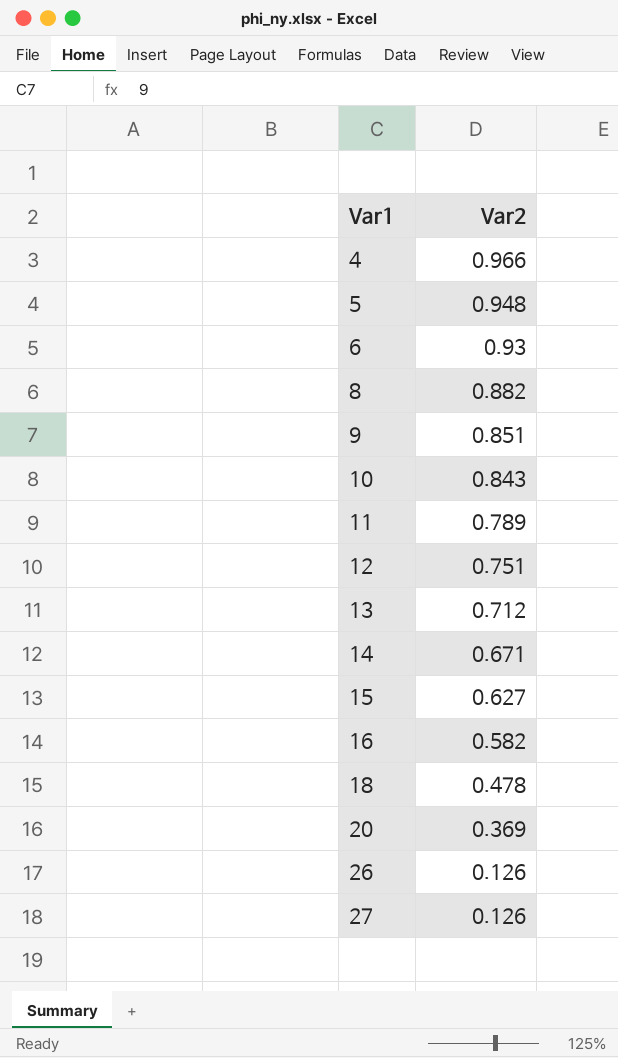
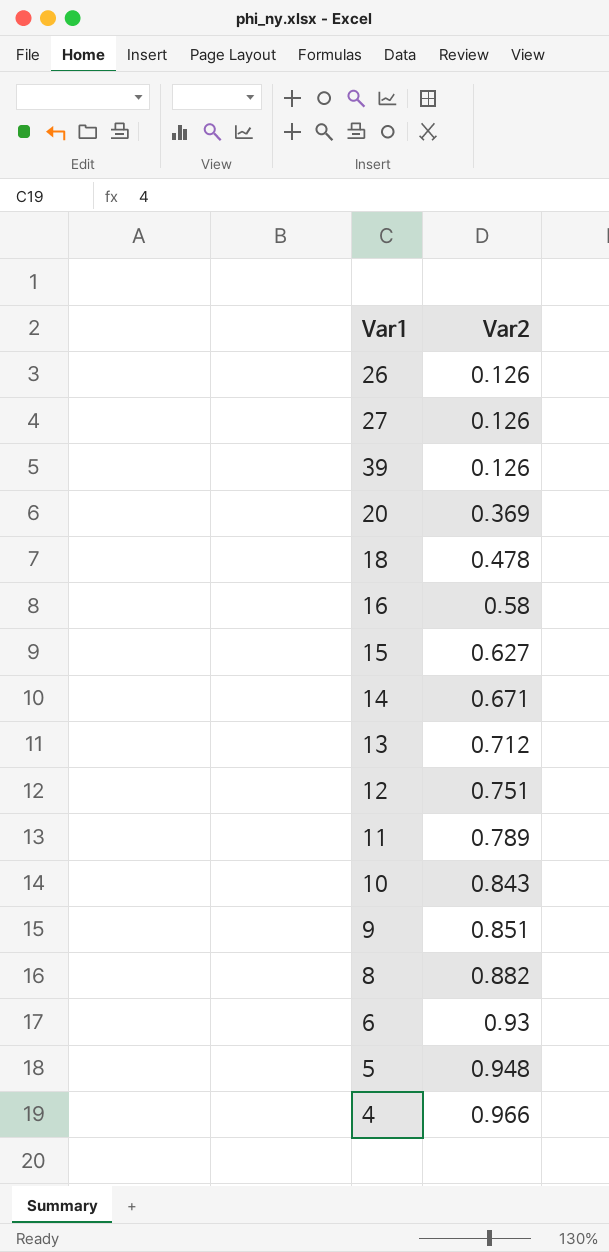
row order: Var1 ascending -> Var2 ascending
row 39: none -> 0.126
16 | Var2: 0.582 -> 0.58

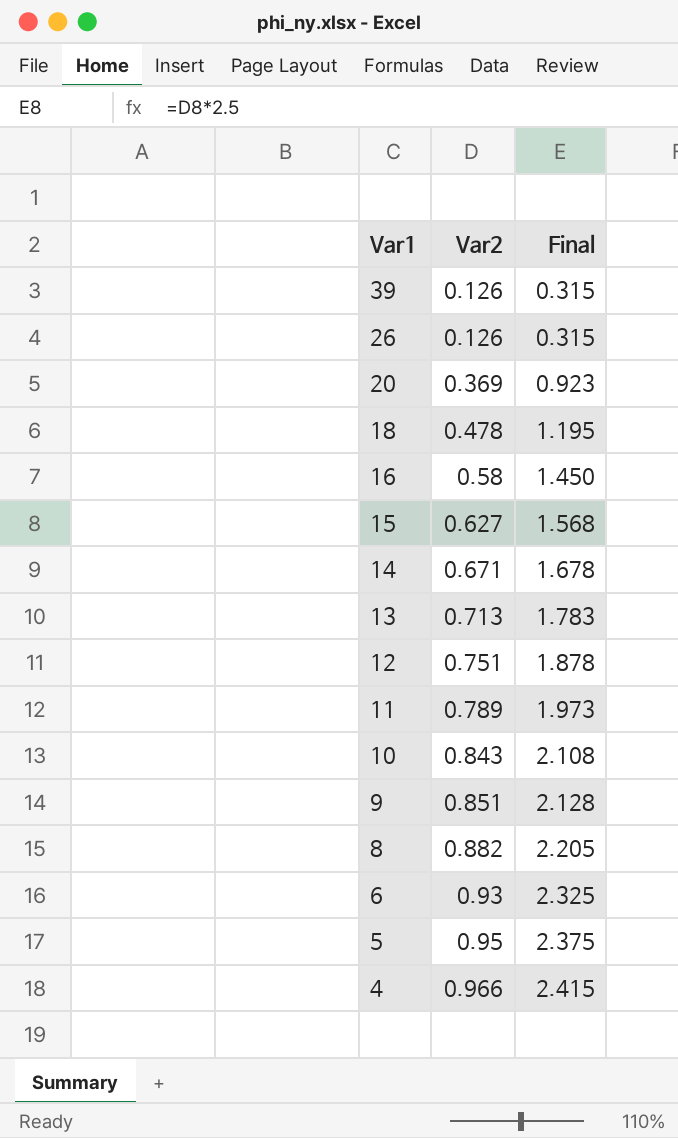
row order: Var2 ascending -> Var1 descending
column Final | formula: none -> [Var2] * 2.5
row 27: 0.126 -> none
13 | Var2: 0.712 -> 0.713
5 | Var2: 0.948 -> 0.95

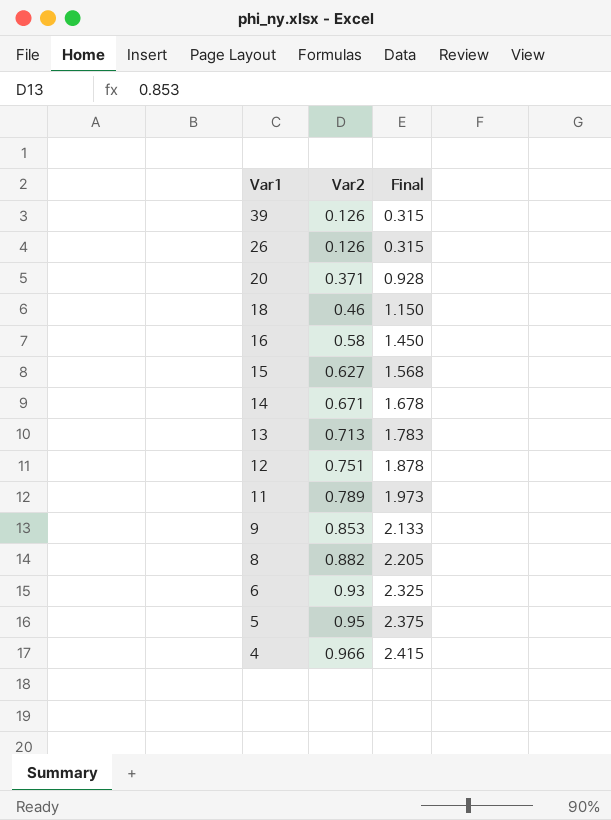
row 10: 0.843 | 2.108 -> none
20 | Var2: 0.369 -> 0.371
20 | Final: 0.923 -> 0.928
18 | Var2: 0.478 -> 0.46
18 | Final: 1.195 -> 1.150
9 | Var2: 0.851 -> 0.853
9 | Final: 2.128 -> 2.133

